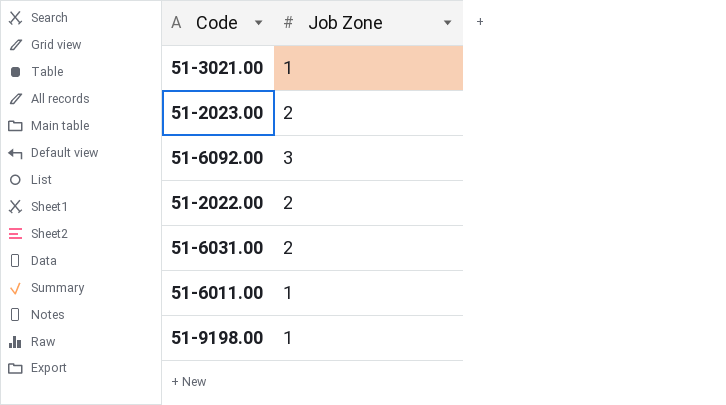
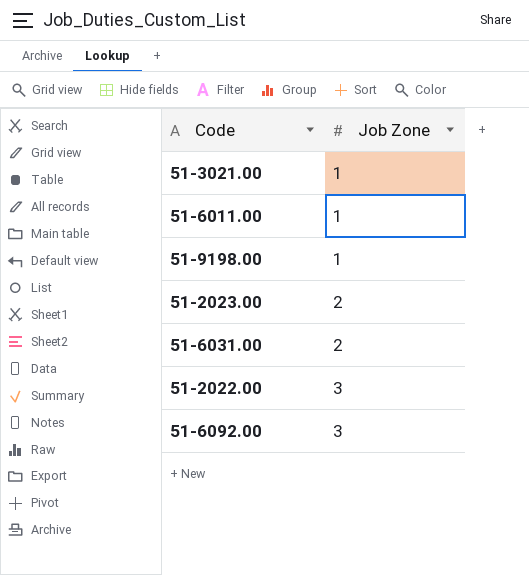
row order: none -> Job Zone ascending
51-2022.00 | Job Zone: 2 -> 3

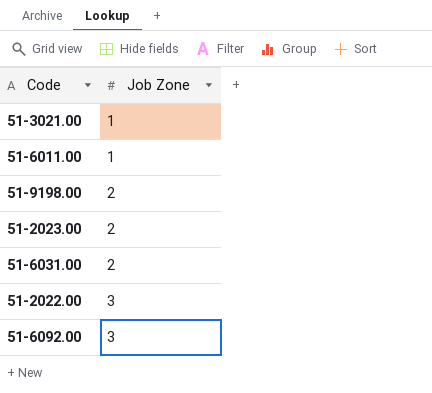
51-9198.00 | Job Zone: 1 -> 2

